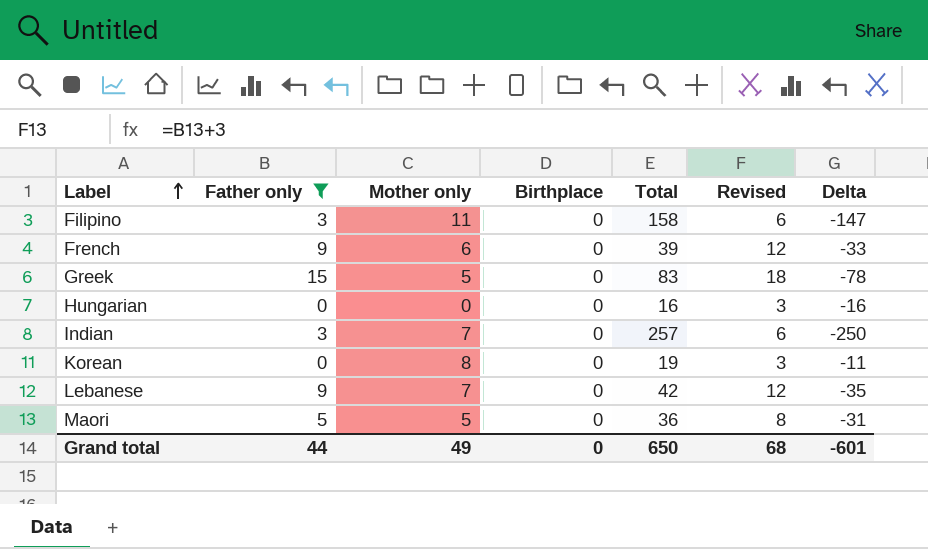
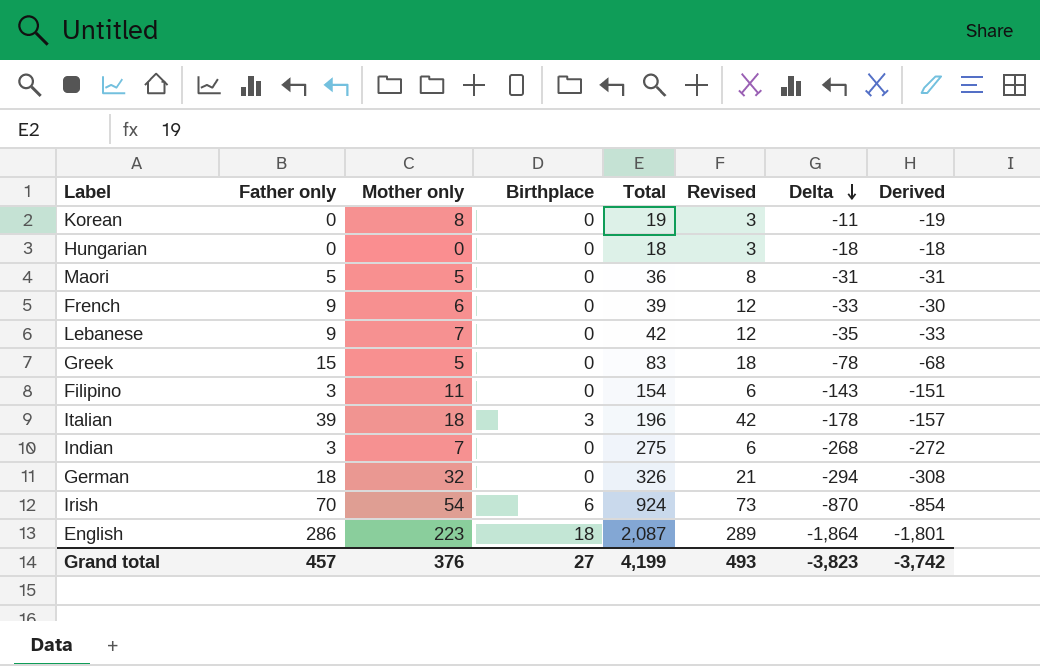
filter: Father only <= 15 -> none
row order: Label ascending -> Delta descending
column Derived | formula: none -> [Father only] - [Total]
Hungarian | Total: 16 -> 18
Hungarian | Delta: -16 -> -18
Filipino | Total: 158 -> 154
Filipino | Delta: -147 -> -143
Indian | Total: 257 -> 275
Indian | Delta: -250 -> -268
Grand total | Father only: 44 -> 457
Grand total | Mother only: 49 -> 376
Grand total | Birthplace: 0 -> 27
Grand total | Total: 650 -> 4,199
Grand total | Revised: 68 -> 493
Grand total | Delta: -601 -> -3,823

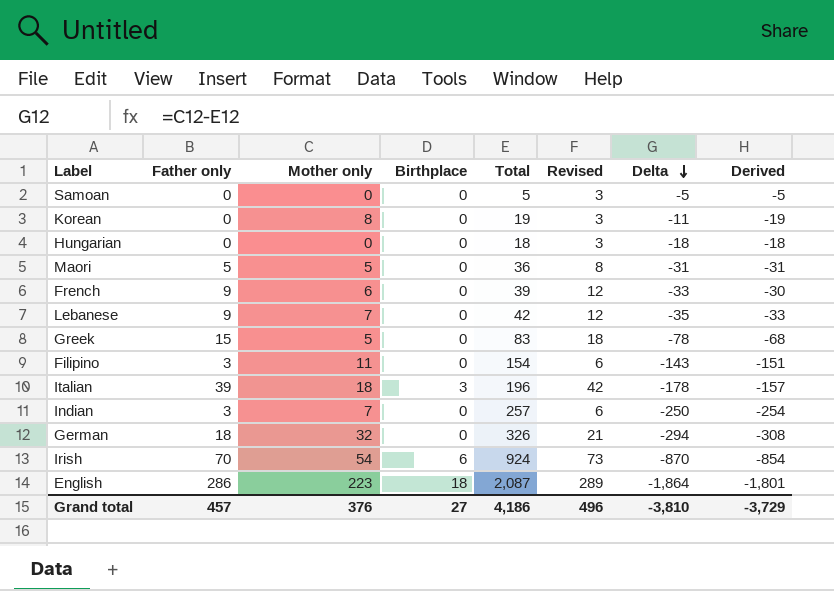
row Samoan: none -> 0 | 0 | 0 | 5 | 3 | -5 | -5
Indian | Total: 275 -> 257
Indian | Delta: -268 -> -250
Indian | Derived: -272 -> -254
Grand total | Total: 4,199 -> 4,186
Grand total | Revised: 493 -> 496
Grand total | Delta: -3,823 -> -3,810
Grand total | Derived: -3,742 -> -3,729

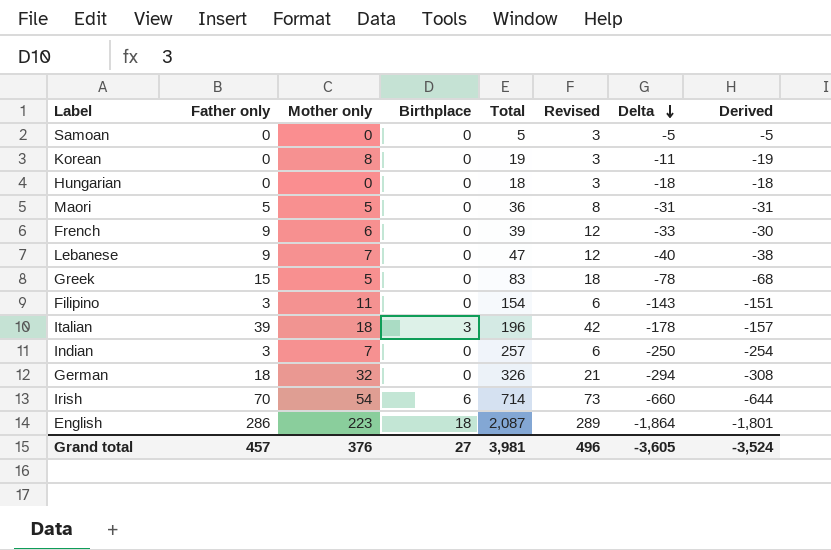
Lebanese | Total: 42 -> 47
Lebanese | Delta: -35 -> -40
Lebanese | Derived: -33 -> -38
Irish | Total: 924 -> 714
Irish | Delta: -870 -> -660
Irish | Derived: -854 -> -644
Grand total | Total: 4,186 -> 3,981
Grand total | Delta: -3,810 -> -3,605
Grand total | Derived: -3,729 -> -3,524

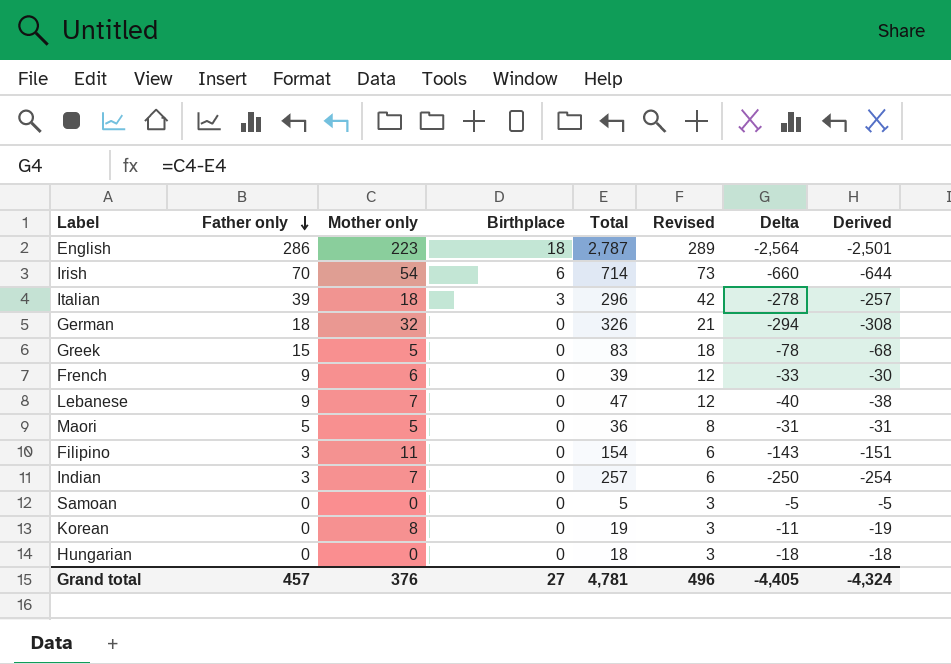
row order: Delta descending -> Father only descending
English | Total: 2,087 -> 2,787
English | Delta: -1,864 -> -2,564
English | Derived: -1,801 -> -2,501
Italian | Total: 196 -> 296
Italian | Delta: -178 -> -278
Italian | Derived: -157 -> -257
Grand total | Total: 3,981 -> 4,781
Grand total | Delta: -3,605 -> -4,405
Grand total | Derived: -3,524 -> -4,324

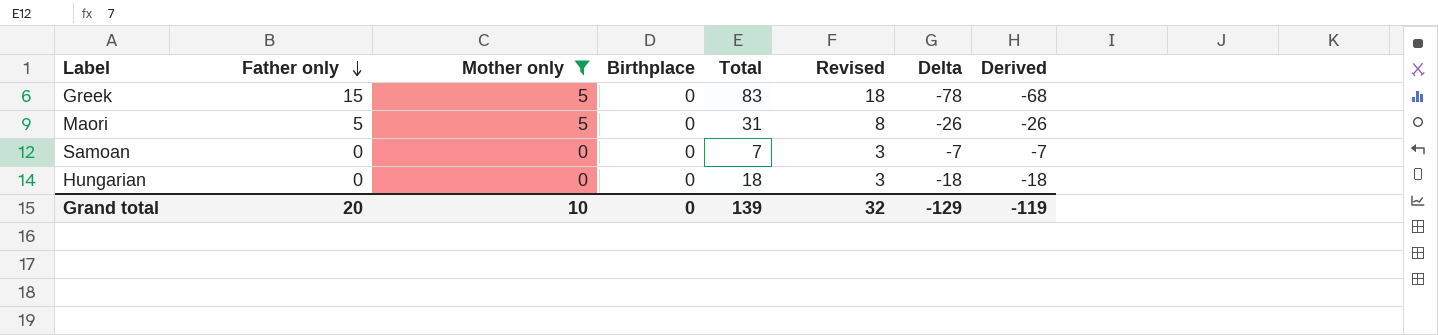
filter: none -> Mother only <= 5
Maori | Total: 36 -> 31
Maori | Delta: -31 -> -26
Maori | Derived: -31 -> -26
Samoan | Total: 5 -> 7
Samoan | Delta: -5 -> -7
Samoan | Derived: -5 -> -7
Grand total | Father only: 457 -> 20
Grand total | Mother only: 376 -> 10
Grand total | Birthplace: 27 -> 0
Grand total | Total: 4,781 -> 139
Grand total | Revised: 496 -> 32
Grand total | Delta: -4,405 -> -129
Grand total | Derived: -4,324 -> -119

